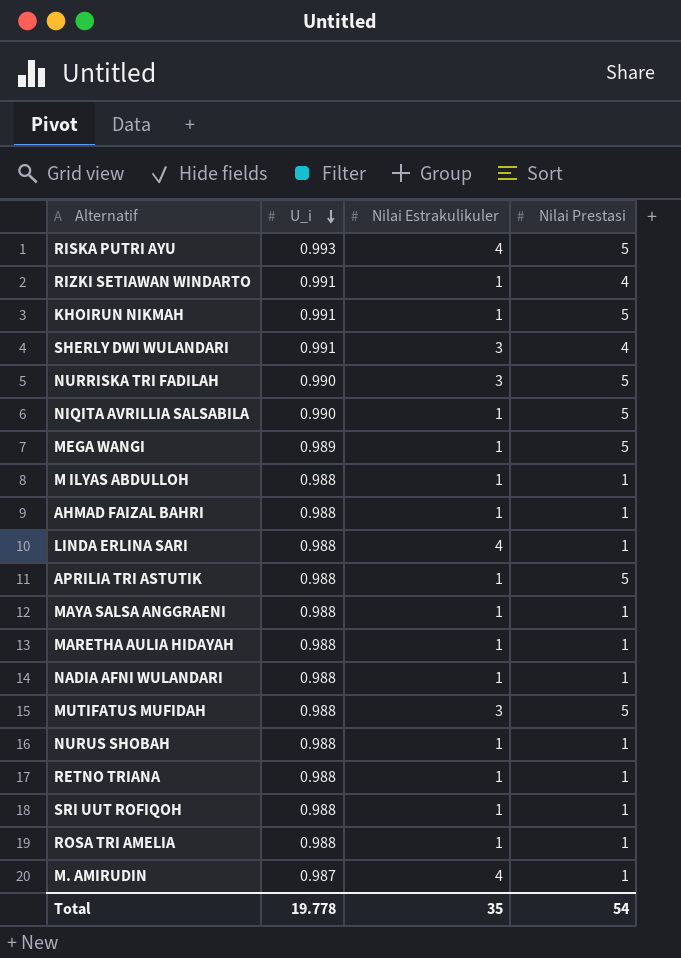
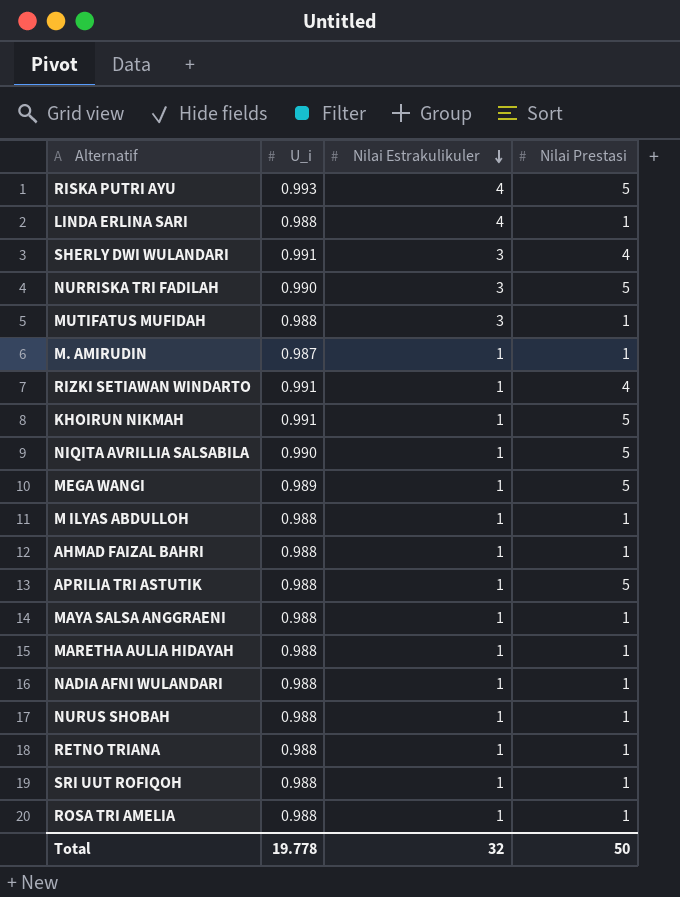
row order: U_i descending -> Nilai Estrakulikuler descending
MUTIFATUS MUFIDAH | Nilai Prestasi: 5 -> 1
M. AMIRUDIN | Nilai Estrakulikuler: 4 -> 1
Total | Nilai Estrakulikuler: 35 -> 32
Total | Nilai Prestasi: 54 -> 50

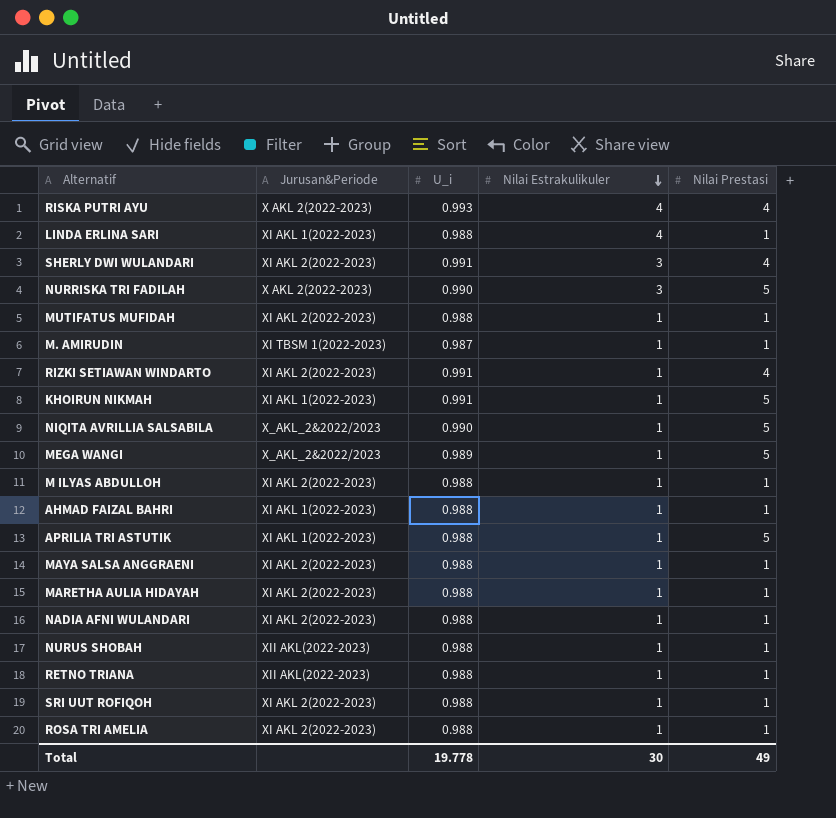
column Jurusan&Periode | position: none -> 2
RISKA PUTRI AYU | Nilai Prestasi: 5 -> 4
MUTIFATUS MUFIDAH | Nilai Estrakulikuler: 3 -> 1
Total | Nilai Estrakulikuler: 32 -> 30
Total | Nilai Prestasi: 50 -> 49

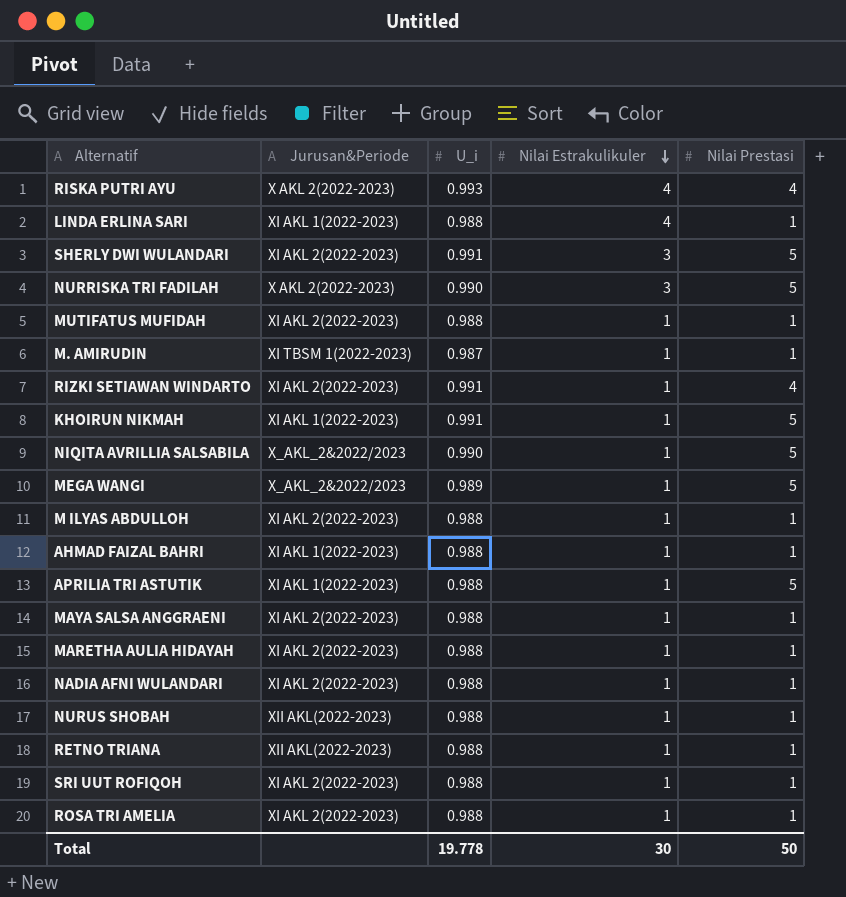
SHERLY DWI WULANDARI | Nilai Prestasi: 4 -> 5
Total | Nilai Prestasi: 49 -> 50

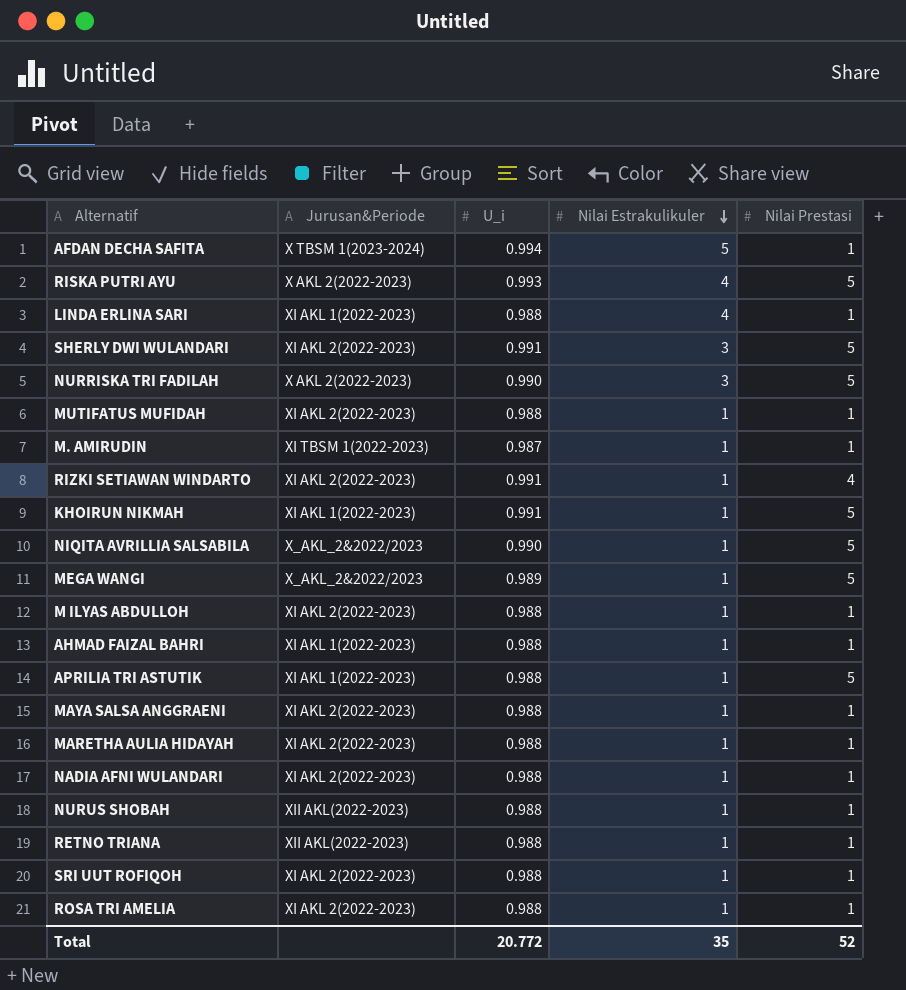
row AFDAN DECHA SAFITA: none -> X TBSM 1(2023-2024) | 0.994 | 5 | 1
RISKA PUTRI AYU | Nilai Prestasi: 4 -> 5
Total | U_i: 19.778 -> 20.772
Total | Nilai Estrakulikuler: 30 -> 35
Total | Nilai Prestasi: 50 -> 52

